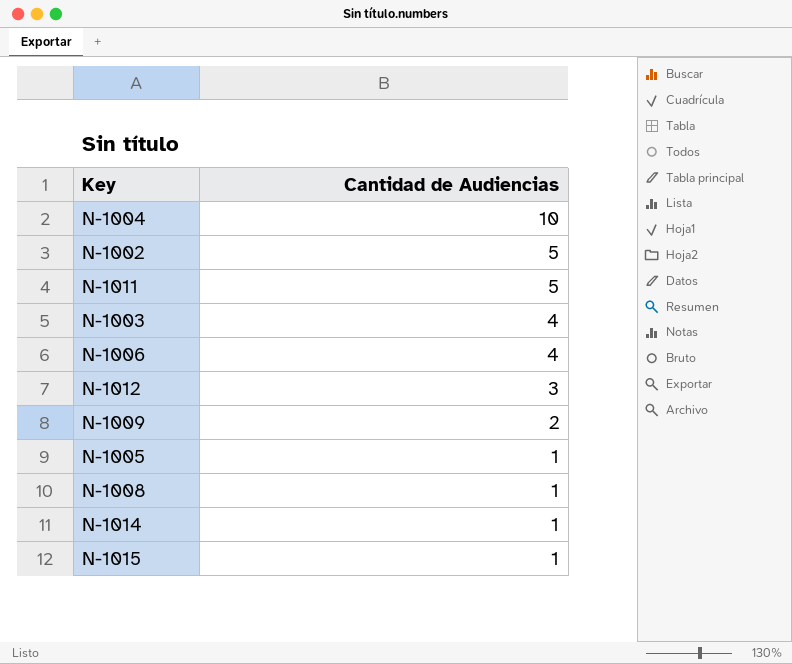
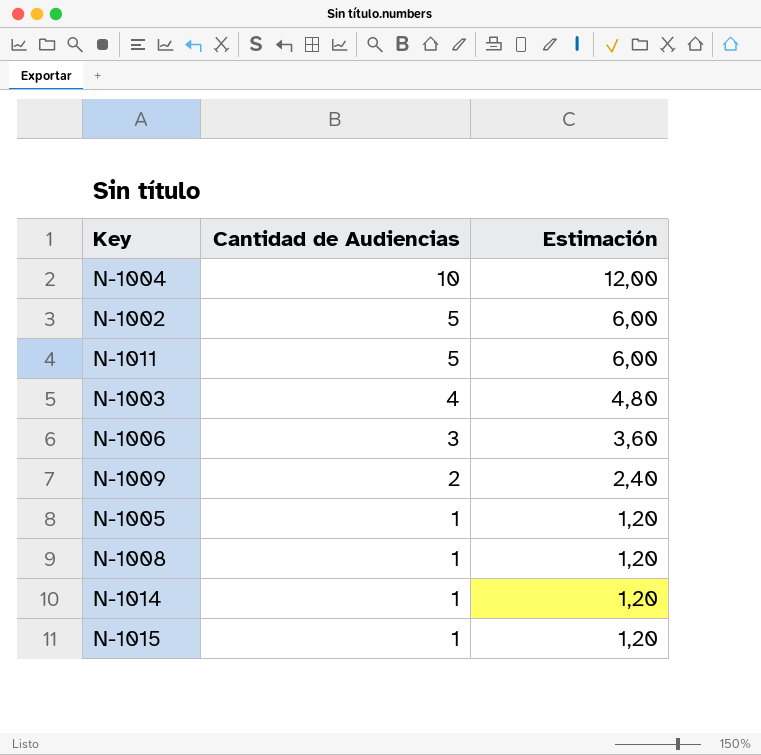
column Estimación | formula: none -> [Cantidad de Audiencias] * 1,2
row N-1012: 3 -> none
N-1006 | Cantidad de Audiencias: 4 -> 3

